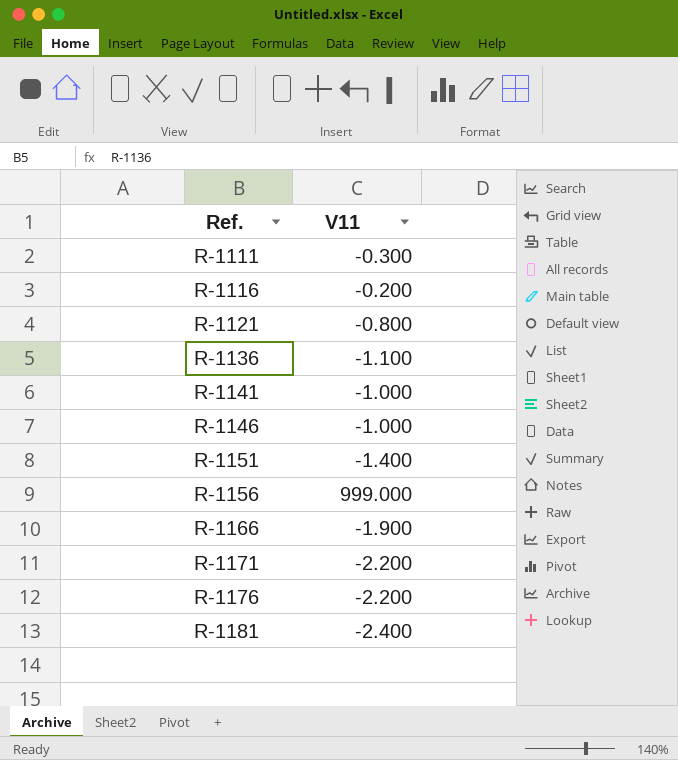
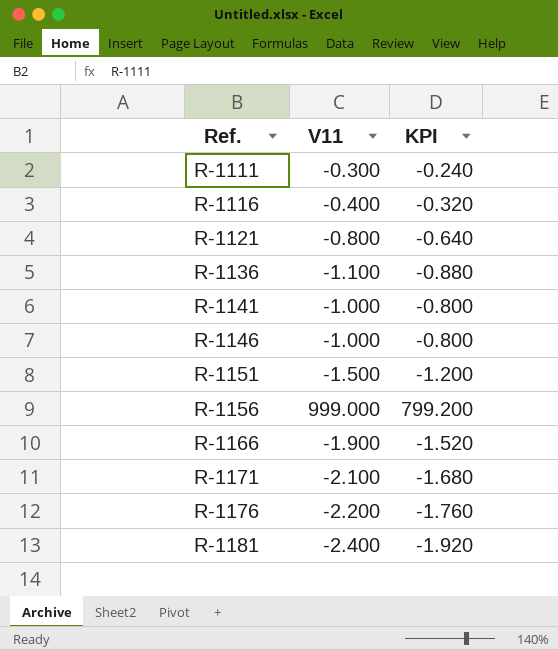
column KPI | formula: none -> [V11] * 0.8
R-1116 | V11: -0.200 -> -0.400
R-1151 | V11: -1.400 -> -1.500
R-1171 | V11: -2.200 -> -2.100

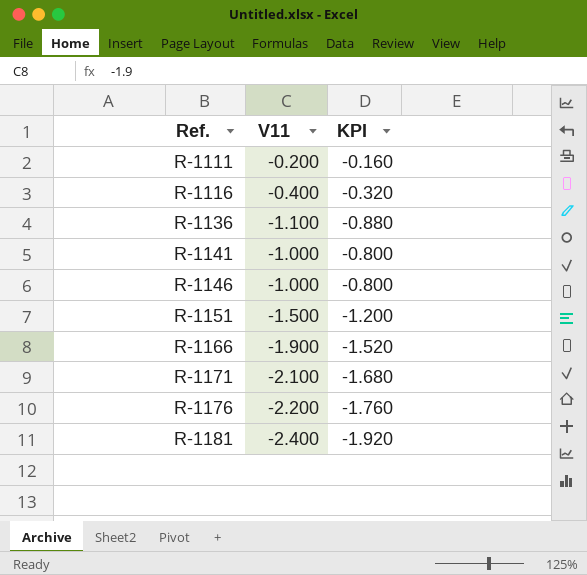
row R-1121: -0.800 | -0.640 -> none
row R-1156: 999.000 | 799.200 -> none
R-1111 | V11: -0.300 -> -0.200
R-1111 | KPI: -0.240 -> -0.160

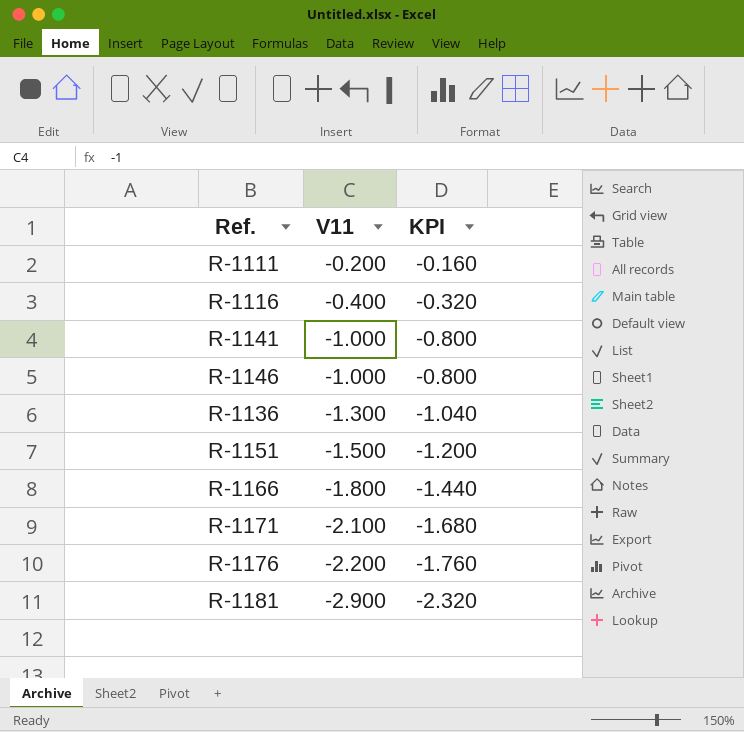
row order: Ref. ascending -> V11 descending
R-1136 | V11: -1.100 -> -1.300
R-1136 | KPI: -0.880 -> -1.040
R-1166 | V11: -1.900 -> -1.800
R-1166 | KPI: -1.520 -> -1.440
R-1181 | V11: -2.400 -> -2.900
R-1181 | KPI: -1.920 -> -2.320

